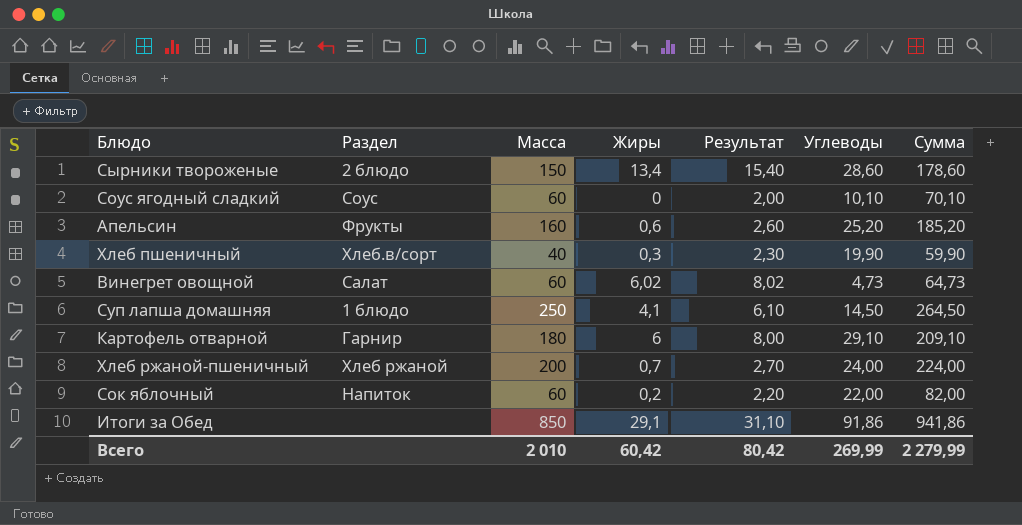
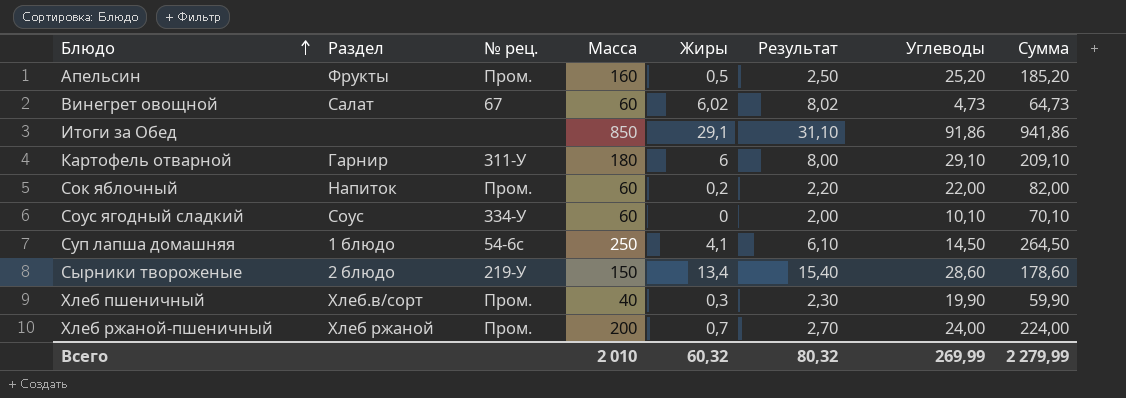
row order: none -> Блюдо ascending
column № рец. | position: none -> 3
Апельсин | Жиры: 0,6 -> 0,5
Апельсин | Результат: 2,60 -> 2,50
Всего | Жиры: 60,42 -> 60,32
Всего | Результат: 80,42 -> 80,32

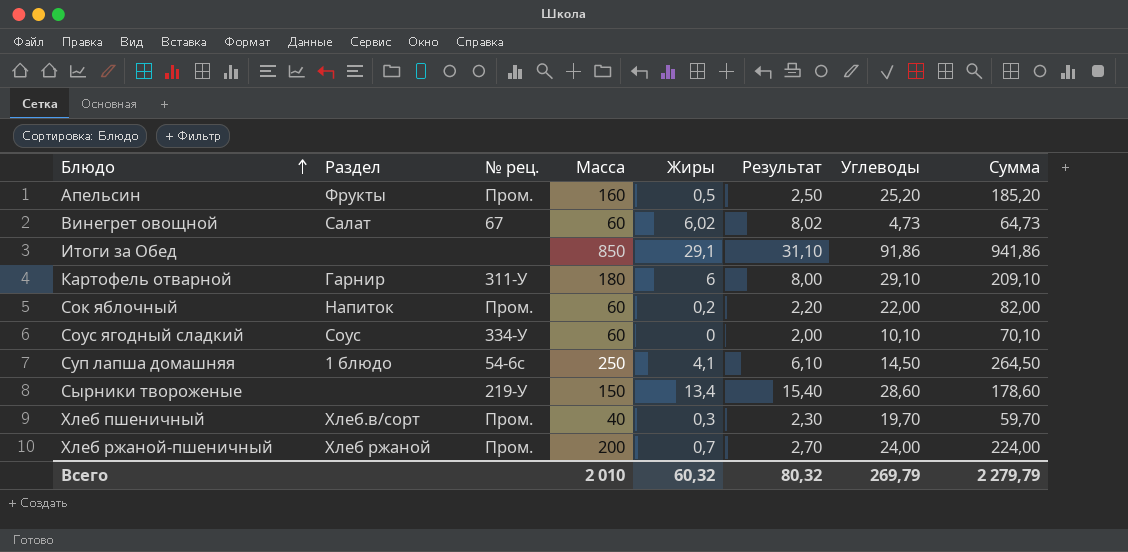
Сырники твороженые | Раздел: 2 блюдо -> none
Хлеб пшеничный | Углеводы: 19,90 -> 19,70
Хлеб пшеничный | Сумма: 59,90 -> 59,70
Всего | Углеводы: 269,99 -> 269,79
Всего | Сумма: 2 279,99 -> 2 279,79

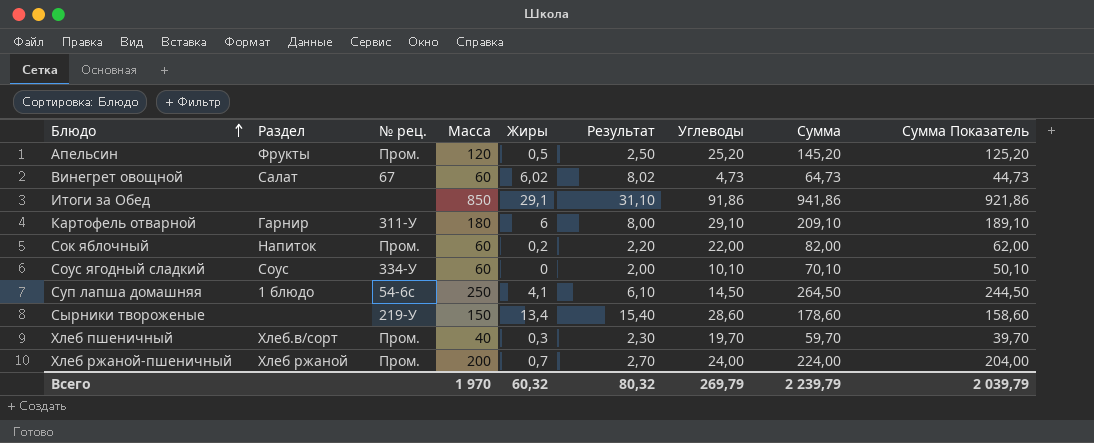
column Сумма Показатель | formula: none -> [Сумма] - 20
Апельсин | Масса: 160 -> 120
Апельсин | Сумма: 185,20 -> 145,20
Всего | Масса: 2 010 -> 1 970
Всего | Сумма: 2 279,79 -> 2 239,79

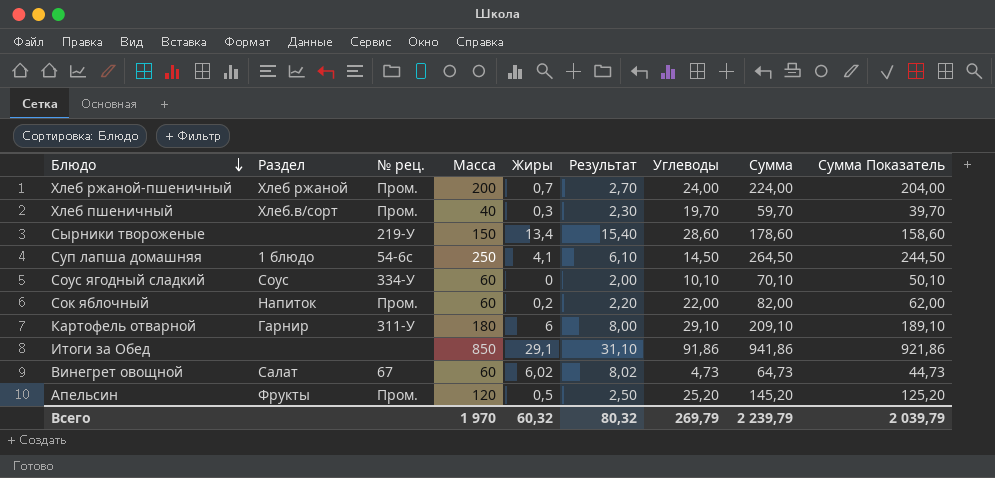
row order: Блюдо ascending -> Блюдо descending

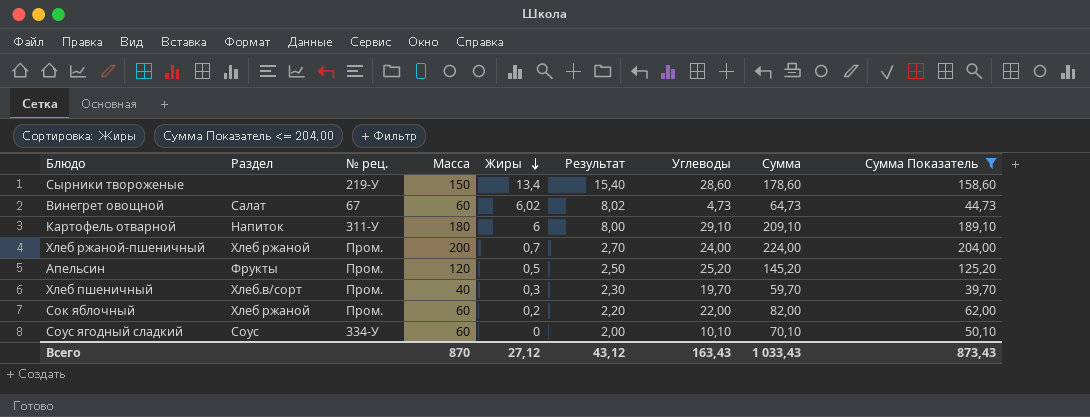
filter: none -> Сумма Показатель <= 204,00
row order: Блюдо descending -> Жиры descending
Картофель отварной | Раздел: Гарнир -> Напиток
Сок яблочный | Раздел: Напиток -> Хлеб ржаной
Всего | Масса: 1 970 -> 870
Всего | Жиры: 60,32 -> 27,12
Всего | Результат: 80,32 -> 43,12
Всего | Углеводы: 269,79 -> 163,43
Всего | Сумма: 2 239,79 -> 1 033,43
Всего | Сумма Показатель: 2 039,79 -> 873,43

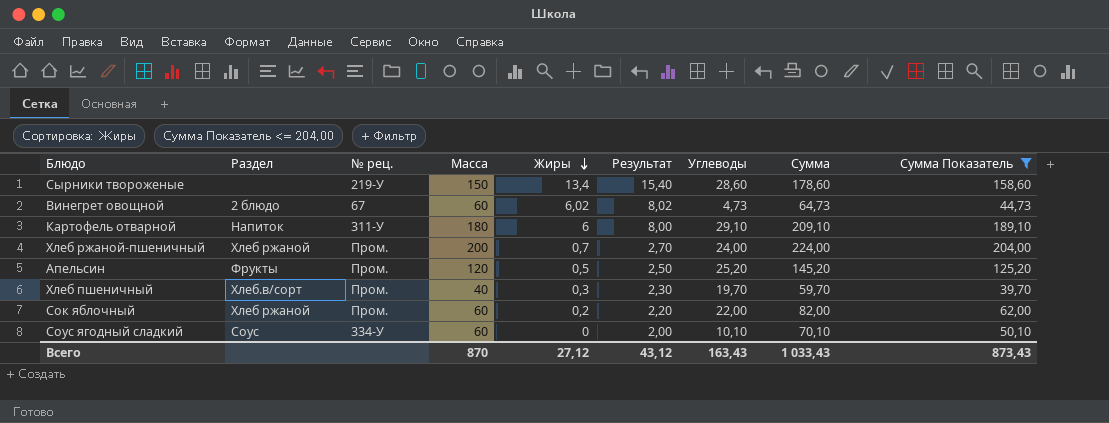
Винегрет овощной | Раздел: Салат -> 2 блюдо

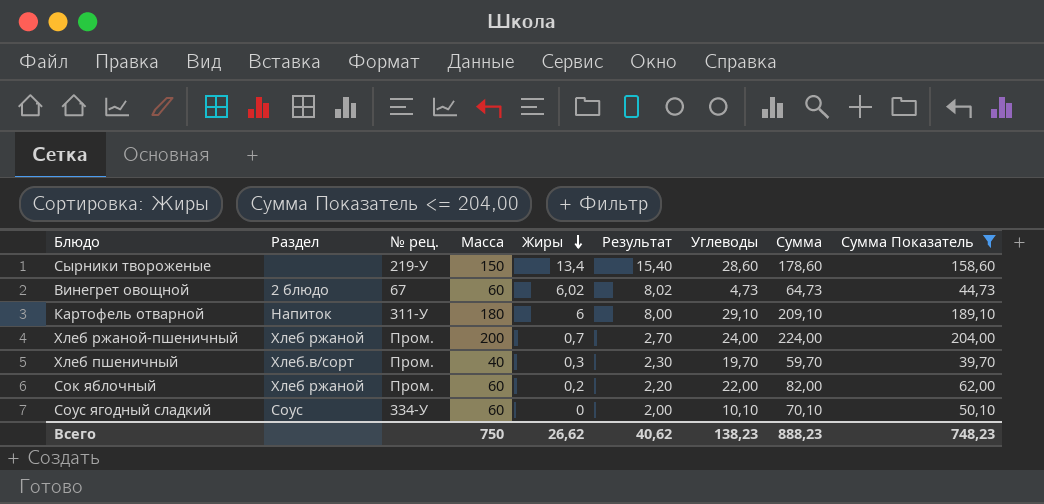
row Апельсин: Фрукты | Пром. | 120 | 0,5 | 2,50 | 25,20 | 145,20 | 125,20 -> none
Всего | Масса: 870 -> 750
Всего | Жиры: 27,12 -> 26,62
Всего | Результат: 43,12 -> 40,62
Всего | Углеводы: 163,43 -> 138,23
Всего | Сумма: 1 033,43 -> 888,23
Всего | Сумма Показатель: 873,43 -> 748,23

